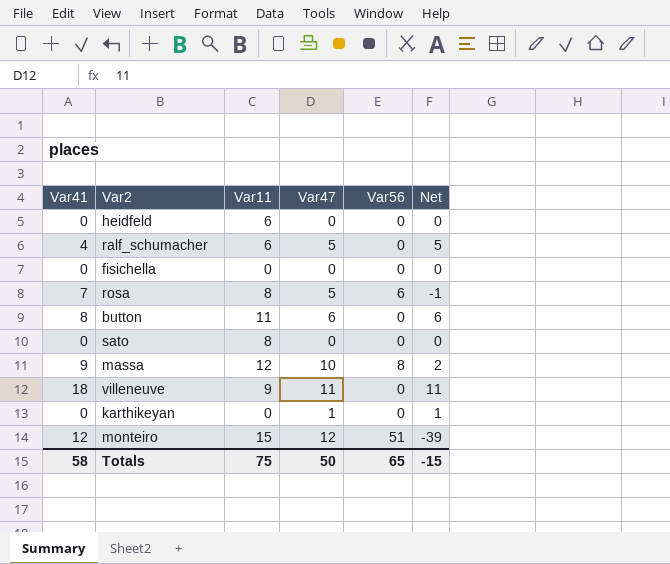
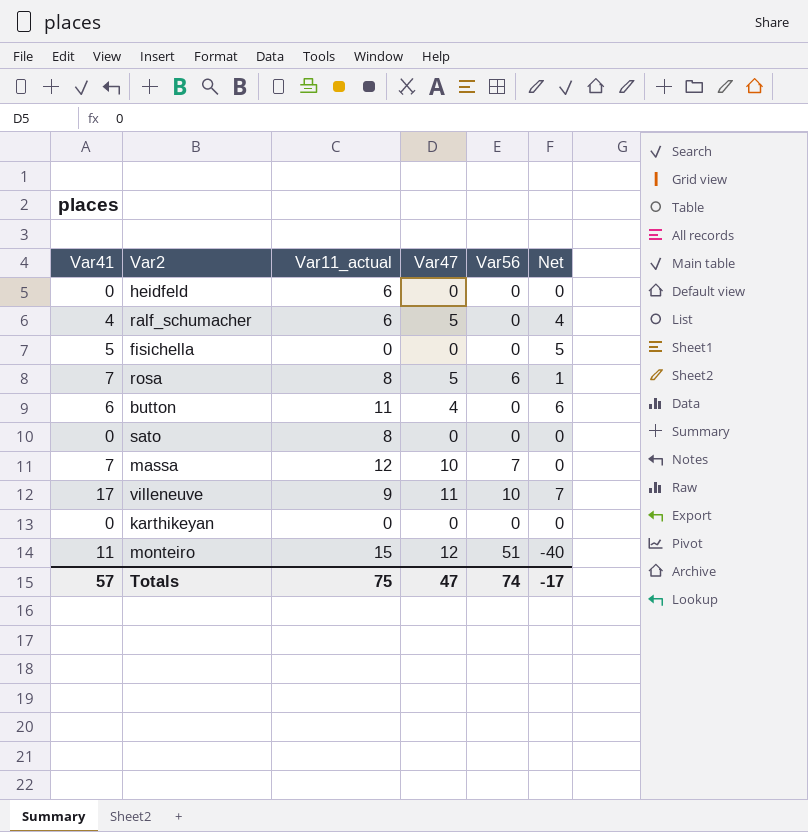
column name: Var11 -> Var11_actual
column Net | formula: [Var47] - [Var56] -> [Var41] - [Var56]
fisichella | Var41: 0 -> 5
button | Var41: 8 -> 6
button | Var47: 6 -> 4
massa | Var41: 9 -> 7
massa | Var56: 8 -> 7
villeneuve | Var41: 18 -> 17
villeneuve | Var56: 0 -> 10
karthikeyan | Var47: 1 -> 0
monteiro | Var41: 12 -> 11
Totals | Var41: 58 -> 57
Totals | Var47: 50 -> 47
Totals | Var56: 65 -> 74
Totals | Net: -15 -> -17

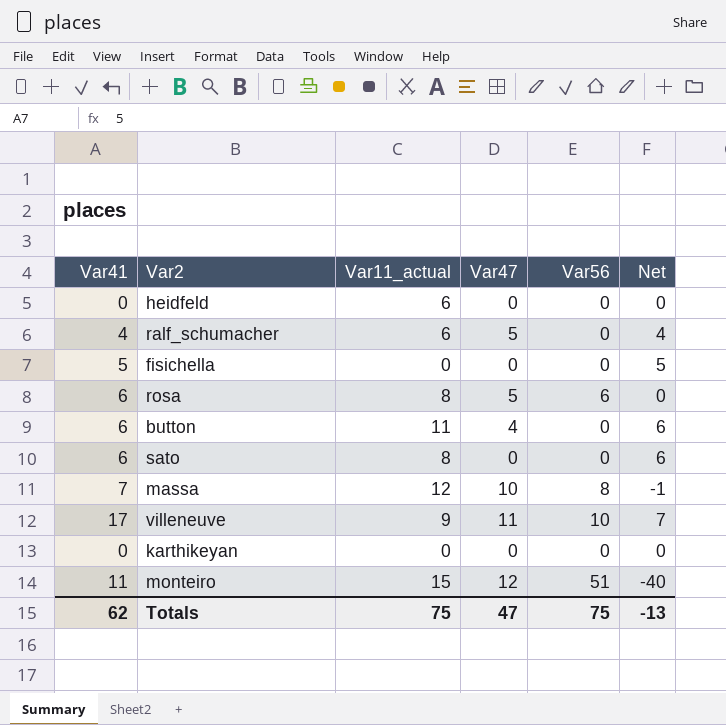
rosa | Var41: 7 -> 6
rosa | Net: 1 -> 0
sato | Var41: 0 -> 6
sato | Net: 0 -> 6
massa | Var56: 7 -> 8
massa | Net: 0 -> -1
Totals | Var41: 57 -> 62
Totals | Var56: 74 -> 75
Totals | Net: -17 -> -13

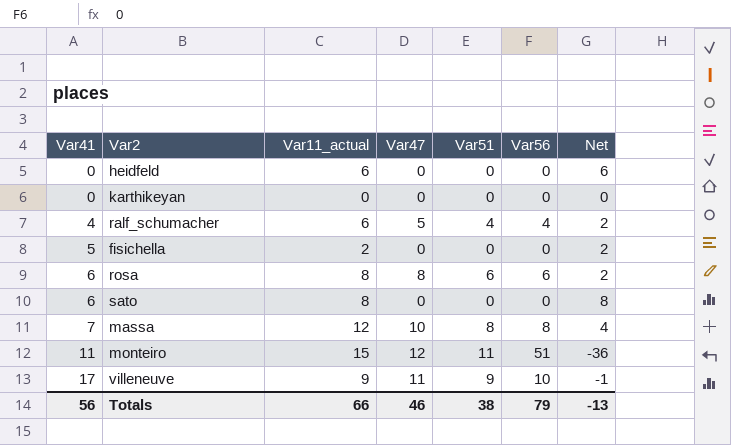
row order: none -> Var41 ascending
column Var51 | position: none -> 5
column Net | formula: [Var41] - [Var56] -> [Var11_actual] - [Var56]
row button: 6 | 11 | 4 | 0 | 6 -> none
ralf_schumacher | Var56: 0 -> 4
fisichella | Var11_actual: 0 -> 2
rosa | Var47: 5 -> 8
Totals | Var41: 62 -> 56
Totals | Var11_actual: 75 -> 66
Totals | Var47: 47 -> 46
Totals | Var56: 75 -> 79

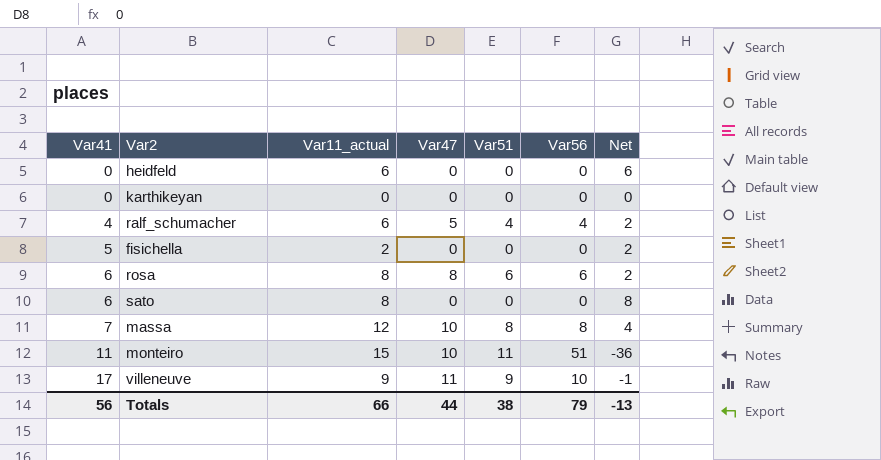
monteiro | Var47: 12 -> 10
Totals | Var47: 46 -> 44

